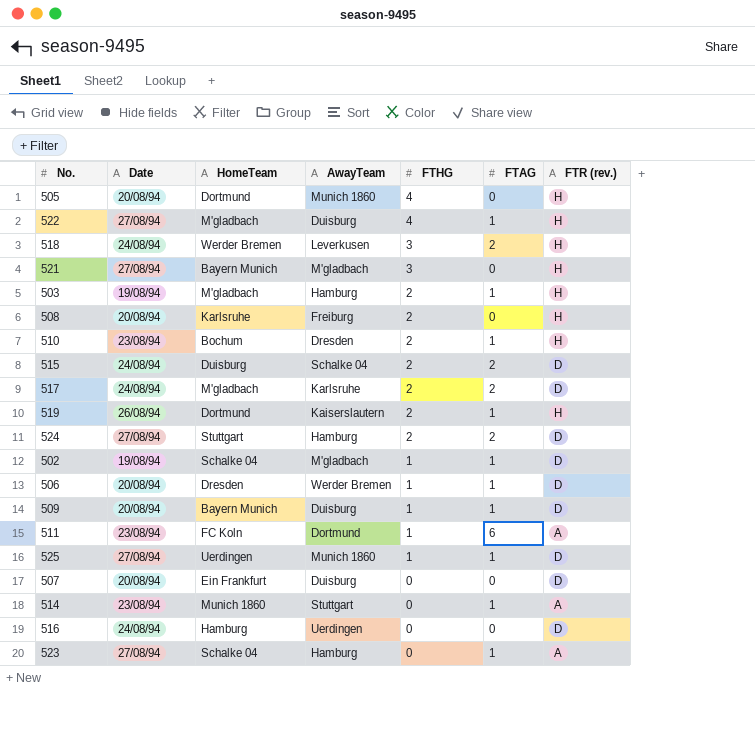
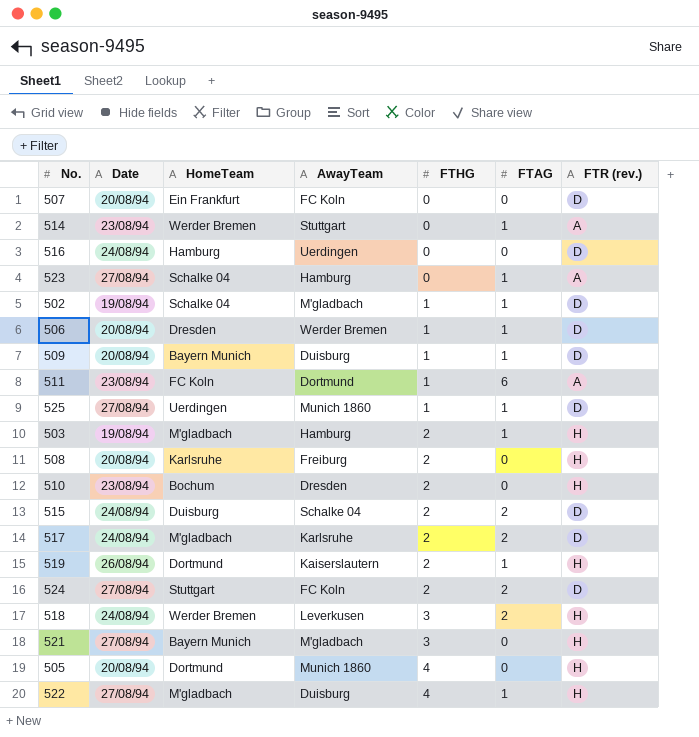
row order: FTHG descending -> FTHG ascending
507 | AwayTeam: Duisburg -> FC Koln
514 | HomeTeam: Munich 1860 -> Werder Bremen
510 | FTAG: 1 -> 0
524 | AwayTeam: Hamburg -> FC Koln

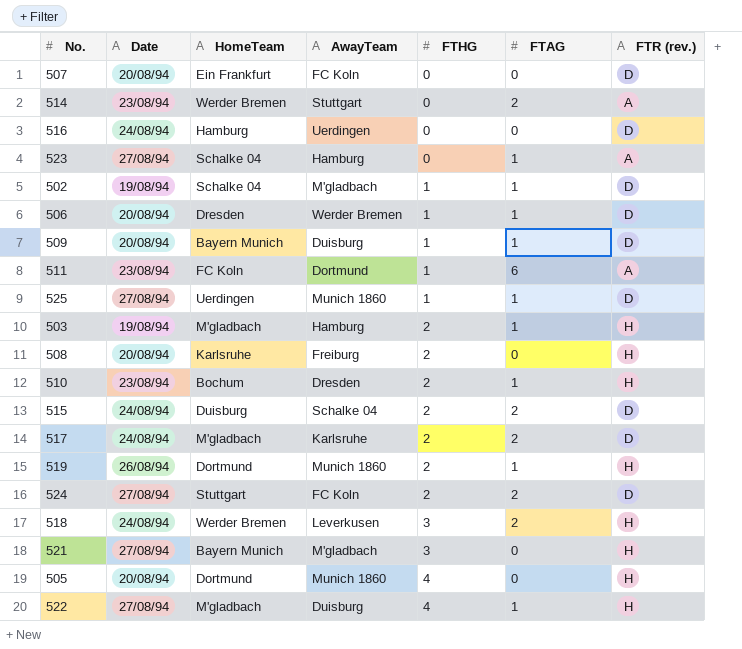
514 | FTAG: 1 -> 2
510 | FTAG: 0 -> 1
519 | AwayTeam: Kaiserslautern -> Munich 1860

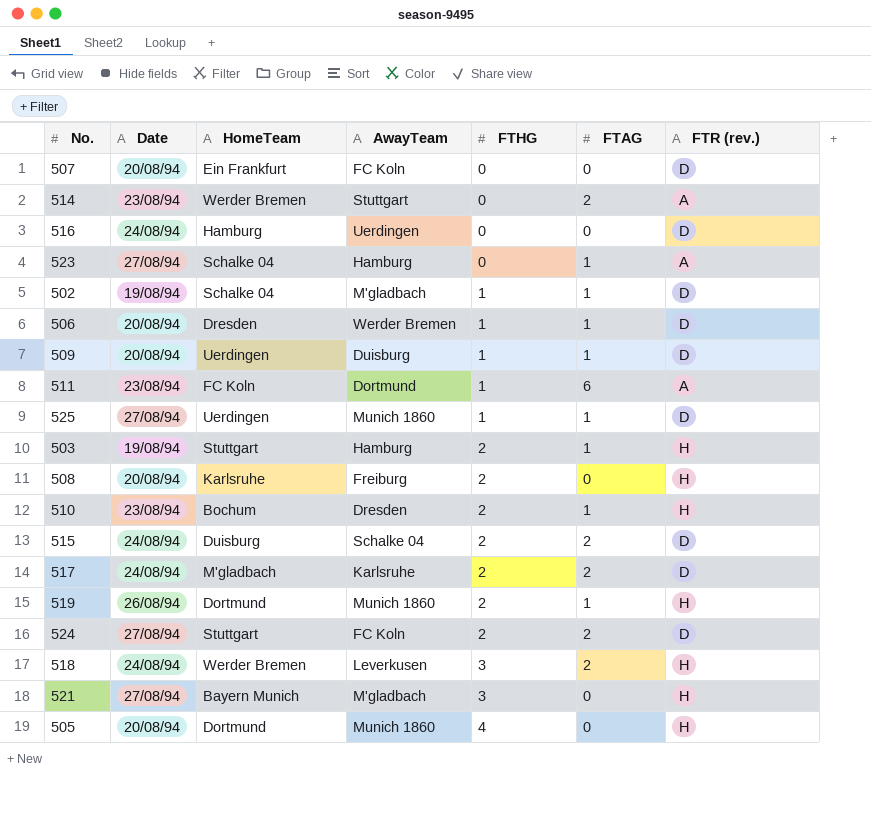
row 522: 27/08/94 | M'gladbach | Duisburg | 4 | 1 | H -> none
509 | HomeTeam: Bayern Munich -> Uerdingen
503 | HomeTeam: M'gladbach -> Stuttgart

